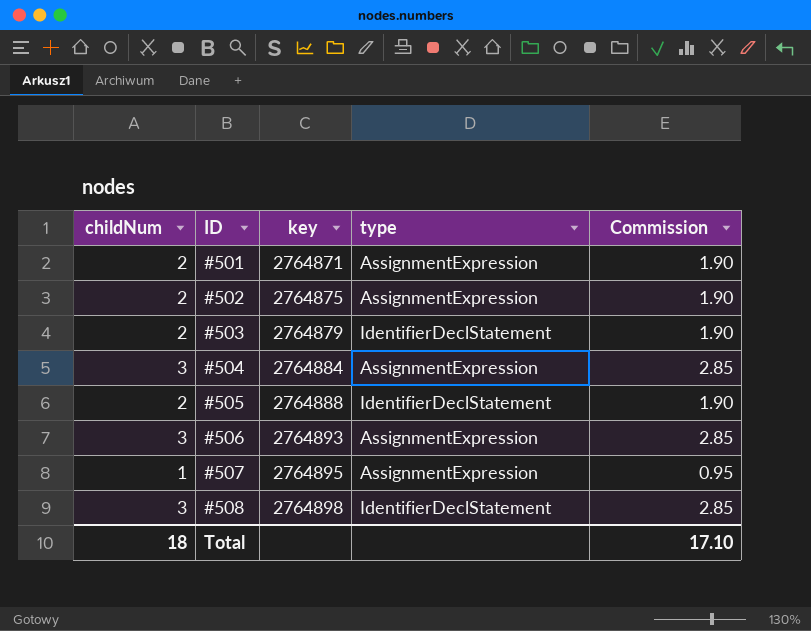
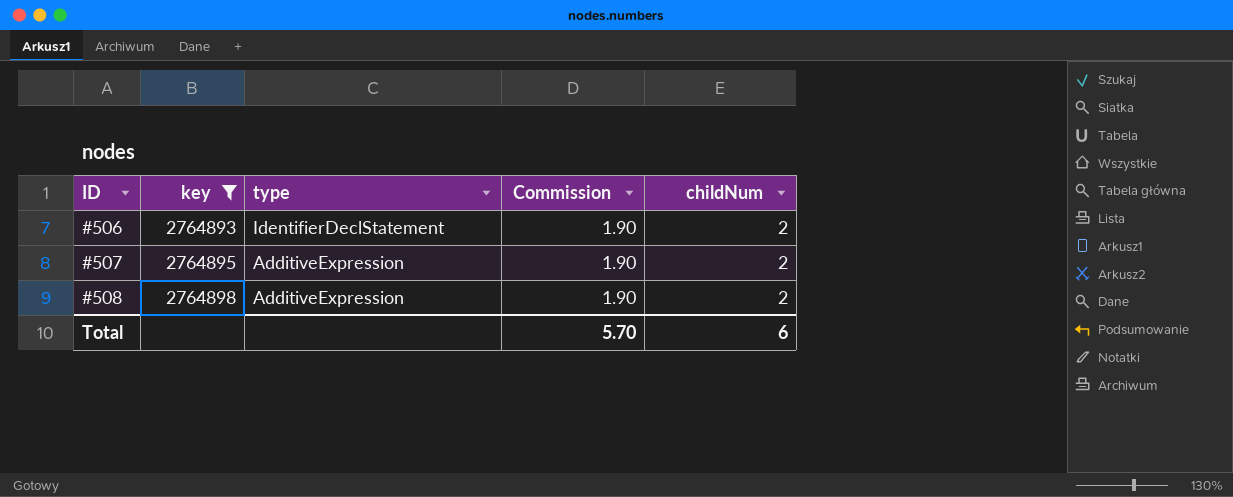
filter: none -> key >= 2764893
column childNum | position: 1 -> 5
#506 | type: AssignmentExpression -> IdentifierDeclStatement
#506 | Commission: 2.85 -> 1.90
#506 | childNum: 3 -> 2
#507 | type: AssignmentExpression -> AdditiveExpression
#507 | Commission: 0.95 -> 1.90
#507 | childNum: 1 -> 2
#508 | type: IdentifierDeclStatement -> AdditiveExpression
#508 | Commission: 2.85 -> 1.90
#508 | childNum: 3 -> 2
Total | Commission: 17.10 -> 5.70
Total | childNum: 18 -> 6

